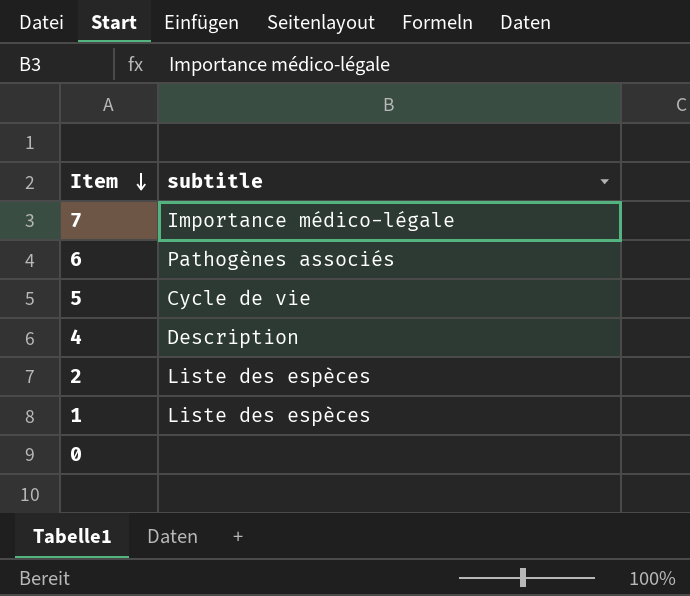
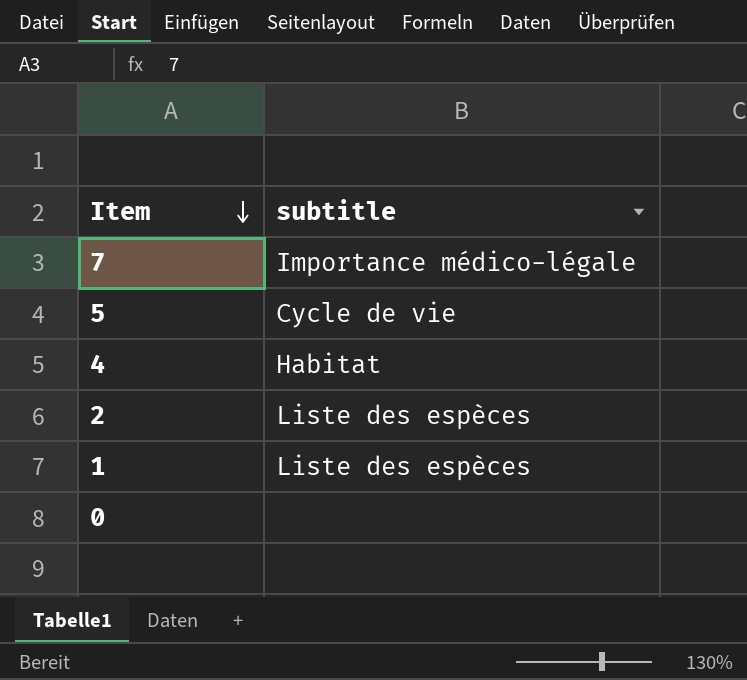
row 6: Pathogènes associés -> none
4 | subtitle: Description -> Habitat

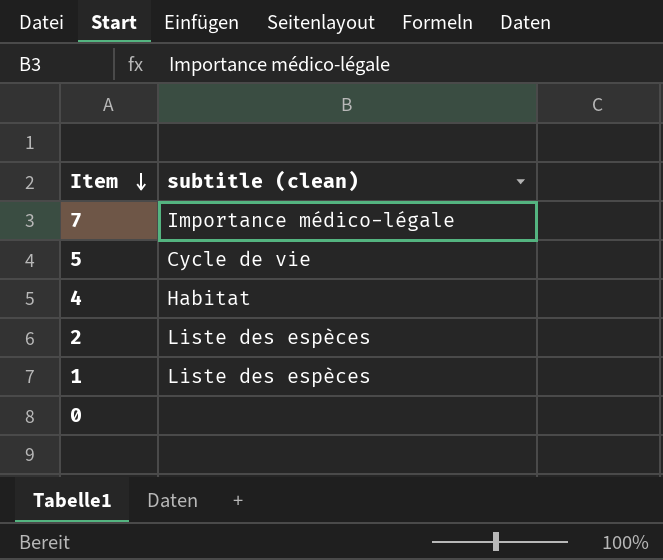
column name: subtitle -> subtitle (clean)

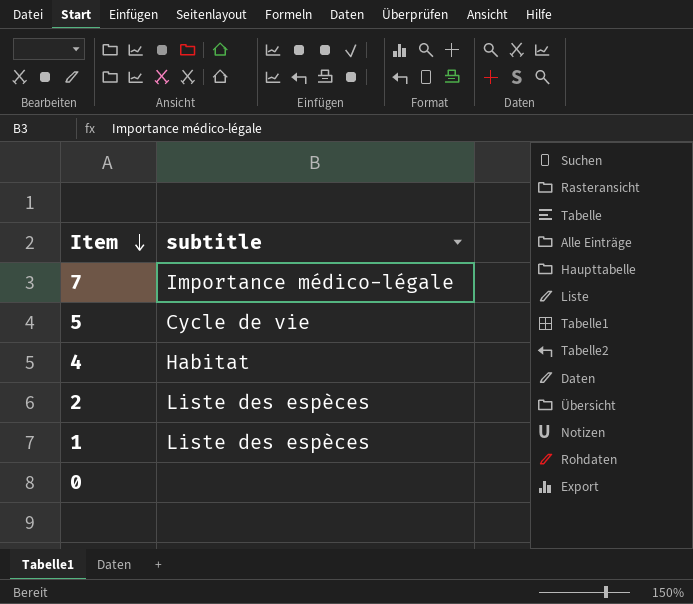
column name: subtitle (clean) -> subtitle

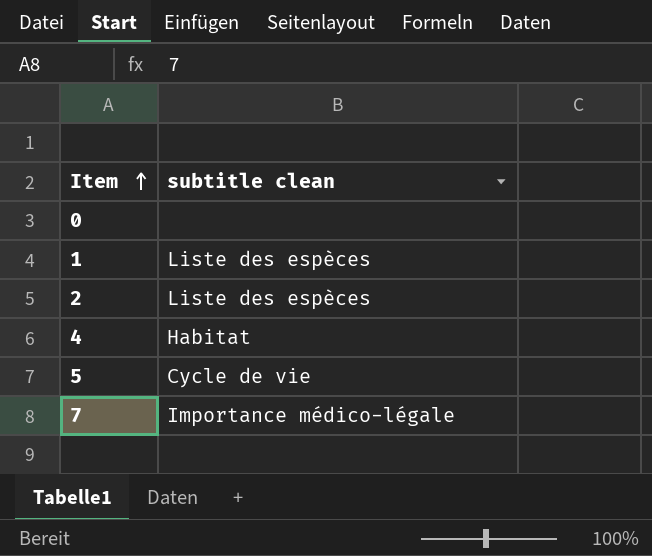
row order: Item descending -> Item ascending
column name: subtitle -> subtitle clean

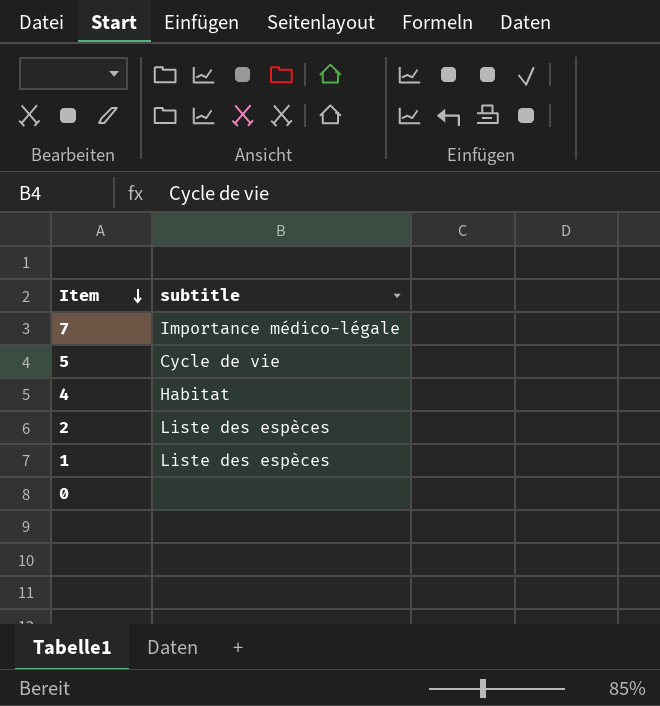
row order: Item ascending -> Item descending
column name: subtitle clean -> subtitle

